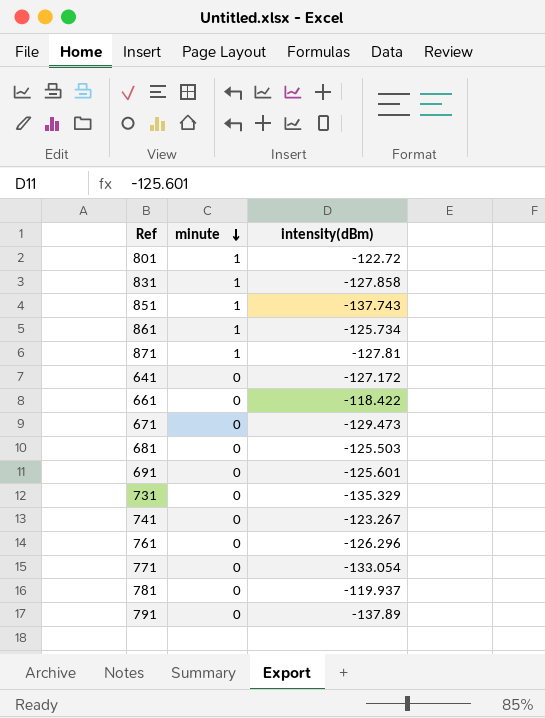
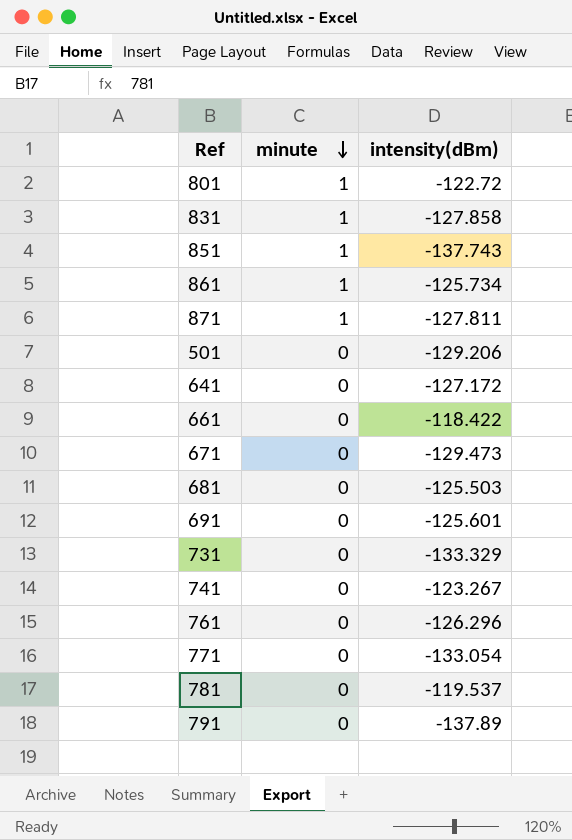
871 | intensity(dBm): -127.81 -> -127.811
row 501: none -> 0 | -129.206
731 | intensity(dBm): -135.329 -> -133.329
781 | intensity(dBm): -119.937 -> -119.537

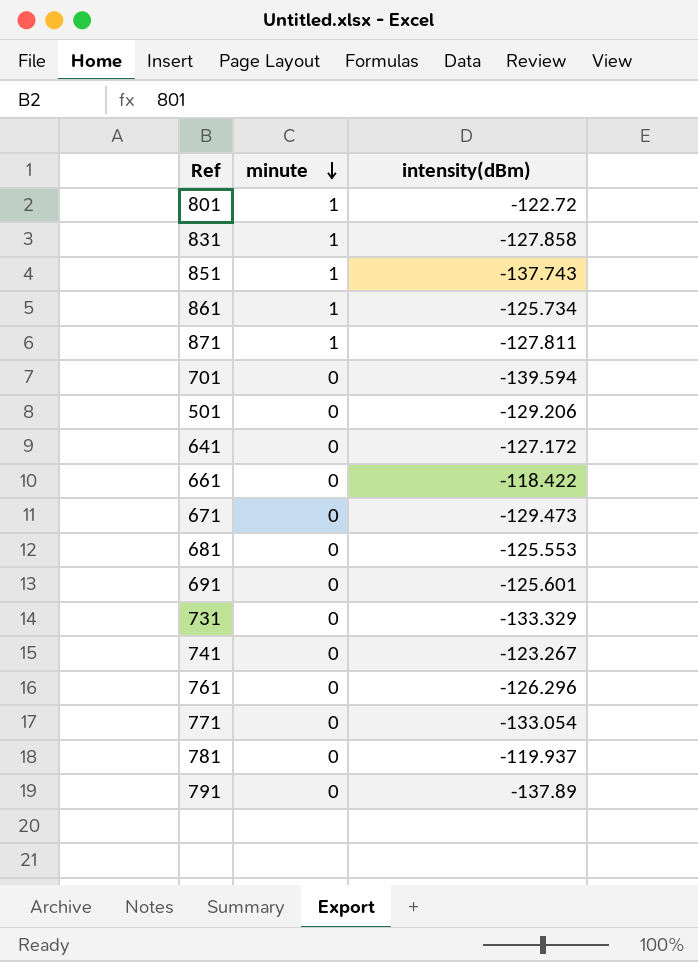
row 701: none -> 0 | -139.594
681 | intensity(dBm): -125.503 -> -125.553
781 | intensity(dBm): -119.537 -> -119.937

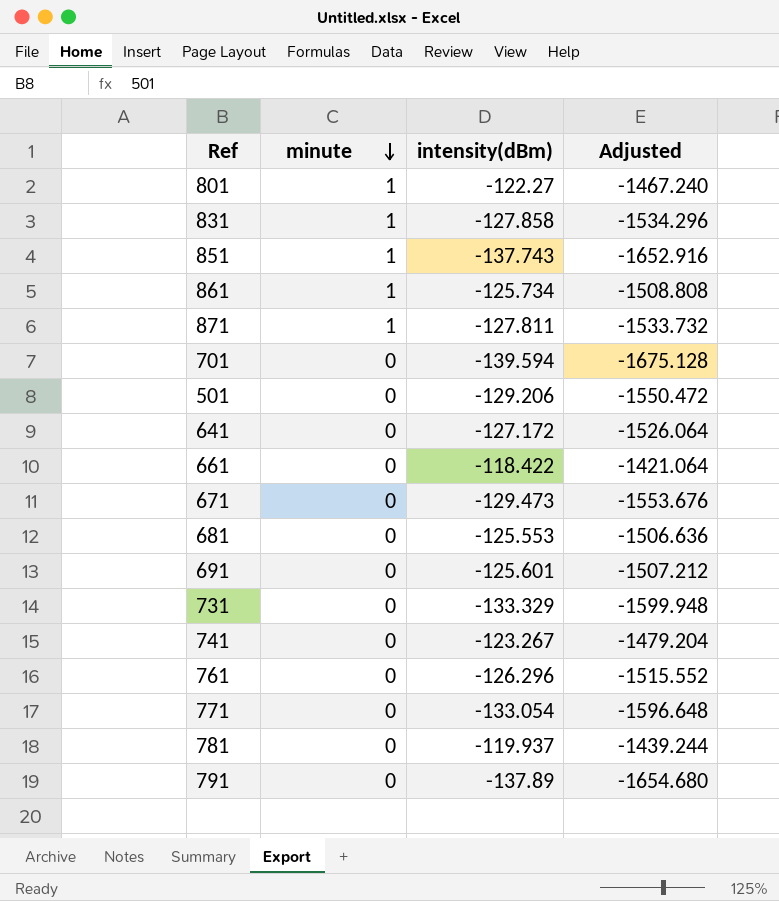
column Adjusted | formula: none -> [intensity(dBm)] * 12
801 | intensity(dBm): -122.72 -> -122.27

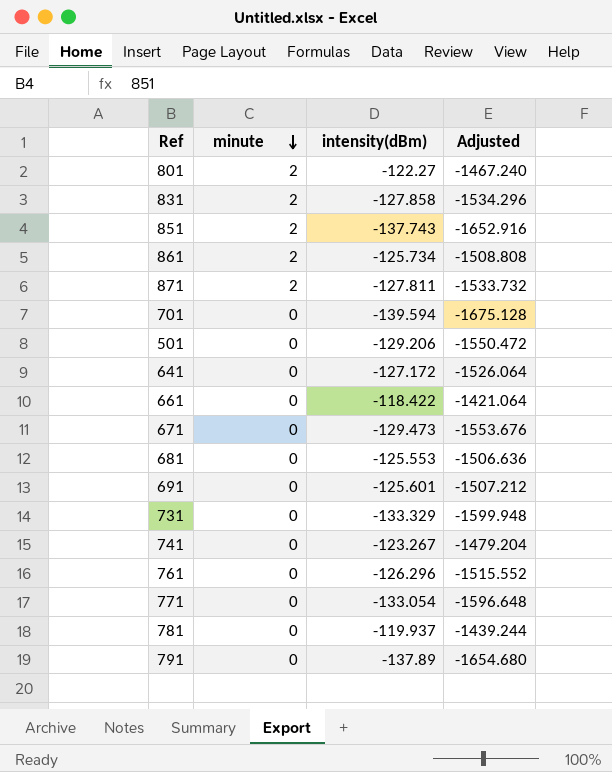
801 | minute: 1 -> 2
831 | minute: 1 -> 2
851 | minute: 1 -> 2
861 | minute: 1 -> 2
871 | minute: 1 -> 2

